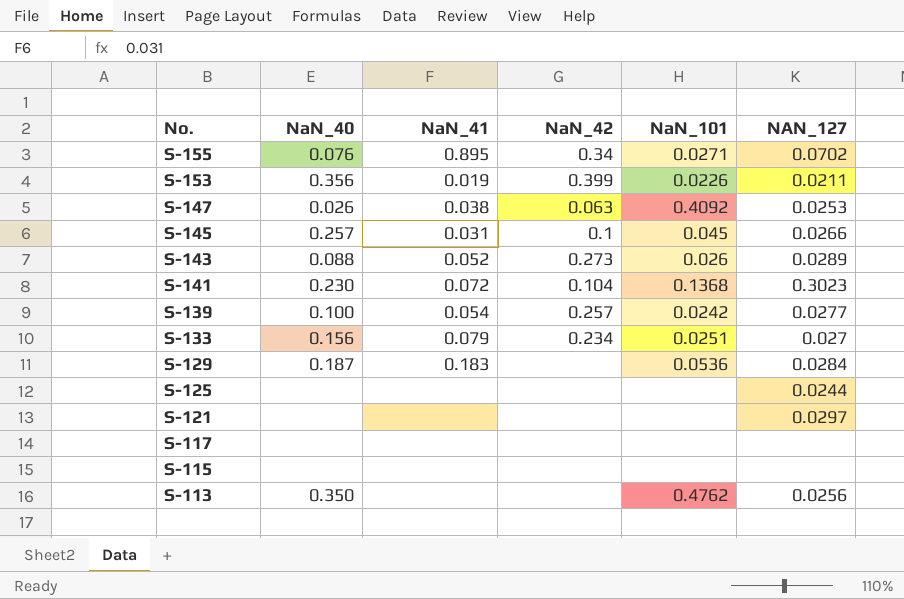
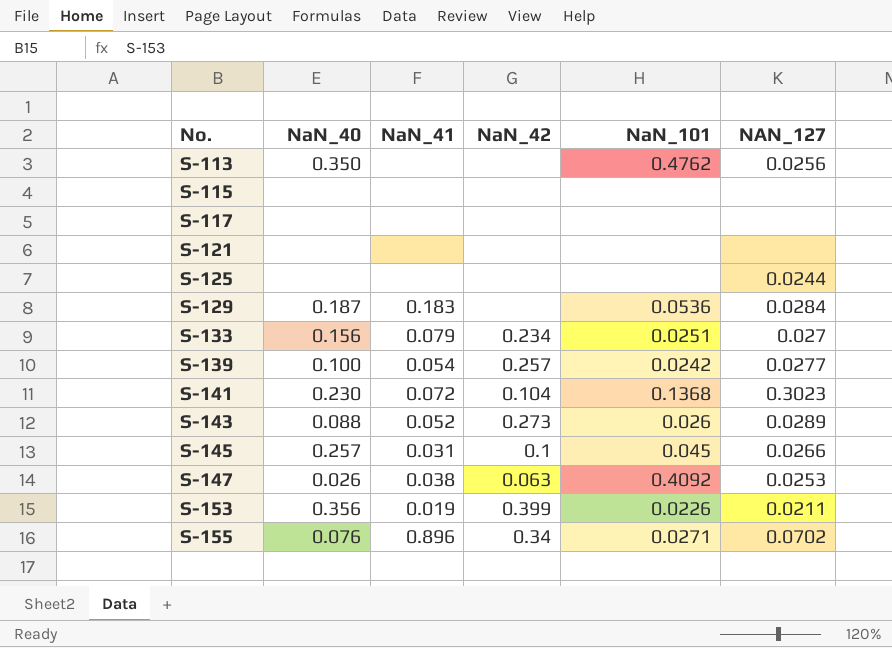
row order: No. descending -> No. ascending
S-121 | NAN_127: 0.0297 -> none
S-155 | NaN_41: 0.895 -> 0.896

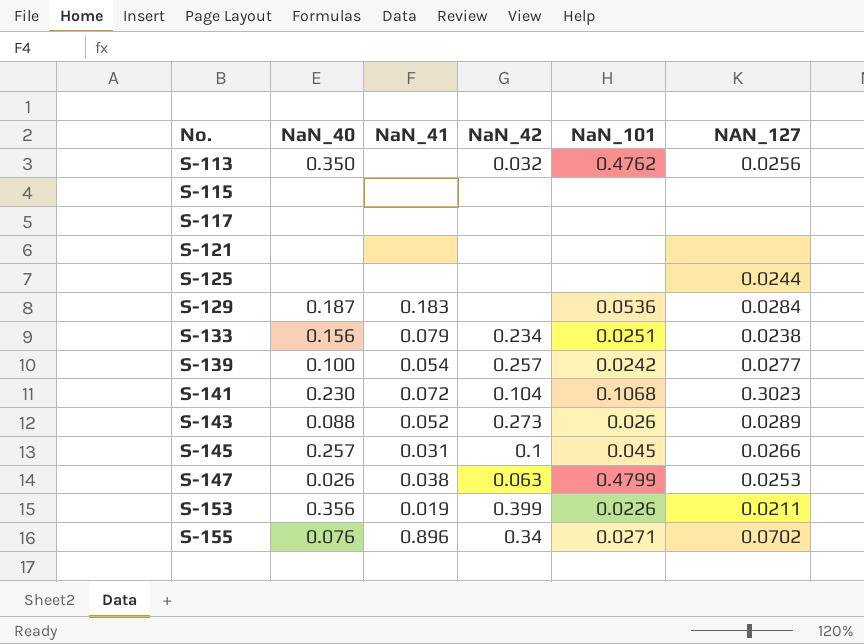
S-113 | NaN_42: none -> 0.032
S-133 | NAN_127: 0.027 -> 0.0238
S-141 | NaN_101: 0.1368 -> 0.1068
S-147 | NaN_101: 0.4092 -> 0.4799

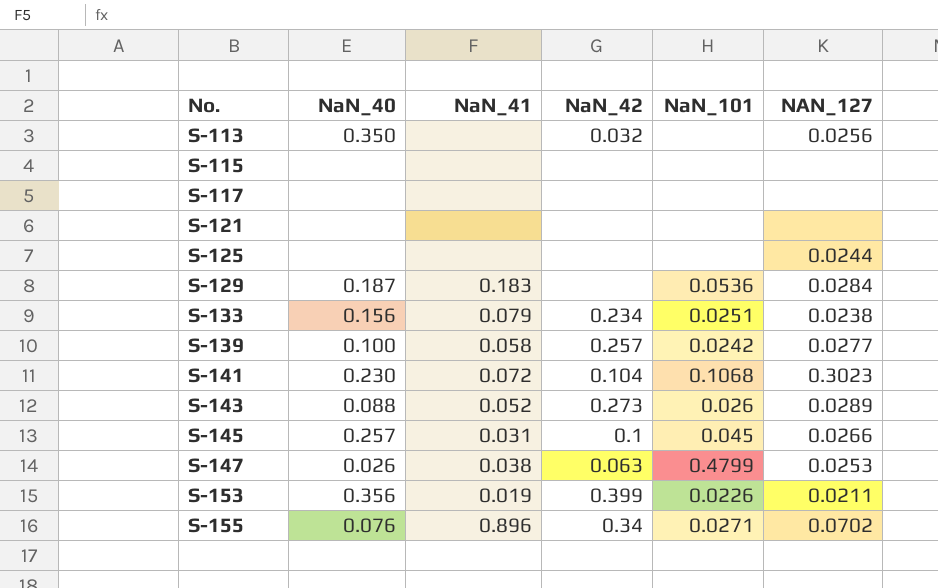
S-113 | NaN_101: 0.4762 -> none
S-139 | NaN_41: 0.054 -> 0.058

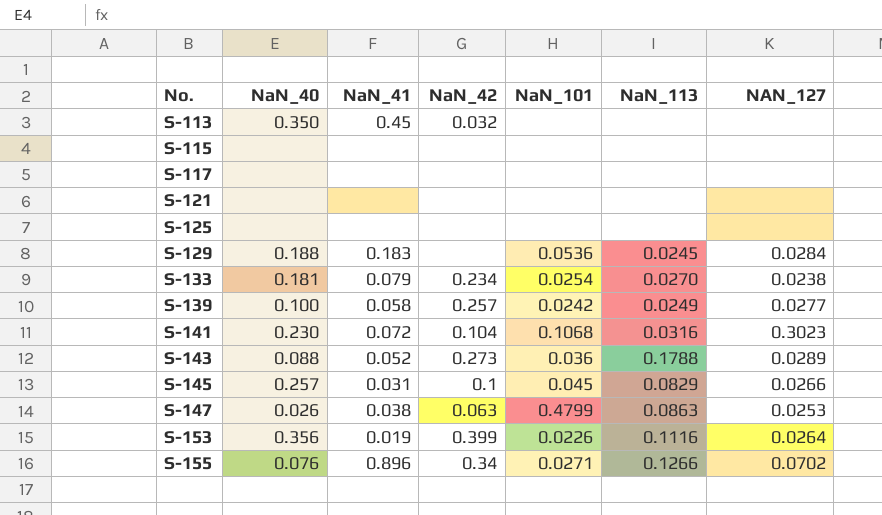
column NaN_113 | position: none -> 6
S-113 | NaN_41: none -> 0.45
S-113 | NAN_127: 0.0256 -> none
S-125 | NAN_127: 0.0244 -> none
S-129 | NaN_40: 0.187 -> 0.188
S-133 | NaN_40: 0.156 -> 0.181
S-133 | NaN_101: 0.0251 -> 0.0254
S-143 | NaN_101: 0.026 -> 0.036
S-153 | NAN_127: 0.0211 -> 0.0264

